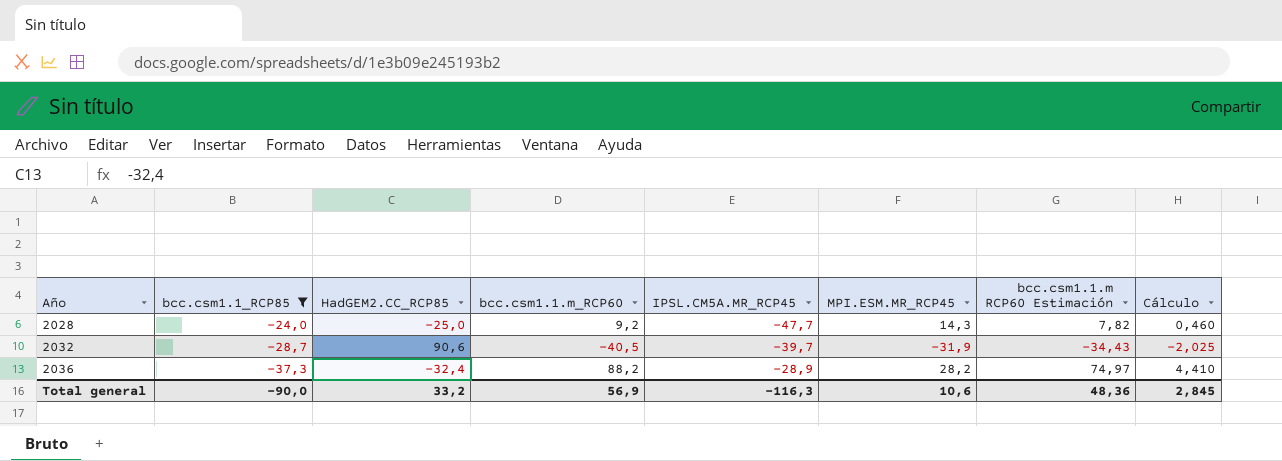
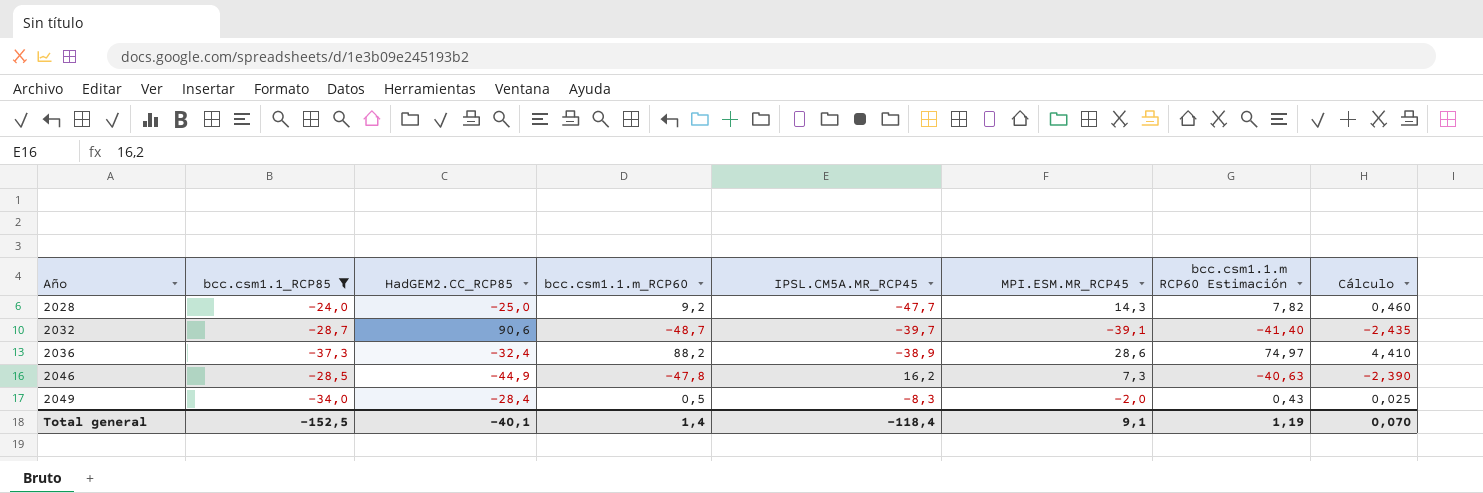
2032 | bcc.csm1.1.m_RCP60: -40,5 -> -48,7
2032 | MPI.ESM.MR_RCP45: -31,9 -> -39,1
2032 | bcc.csm1.1.m RCP60 Estimación: -34,43 -> -41,40
2032 | Cálculo: -2,025 -> -2,435
2036 | IPSL.CM5A.MR_RCP45: -28,9 -> -38,9
2036 | MPI.ESM.MR_RCP45: 28,2 -> 28,6
row 2046: none -> -28,5 | -44,9 | -47,8 | 16,2 | 7,3 | -40,63 | -2,390
row 2049: none -> -34,0 | -28,4 | 0,5 | -8,3 | -2,0 | 0,43 | 0,025
Total general | bcc.csm1.1_RCP85: -90,0 -> -152,5
Total general | HadGEM2.CC_RCP85: 33,2 -> -40,1
Total general | bcc.csm1.1.m_RCP60: 56,9 -> 1,4
Total general | IPSL.CM5A.MR_RCP45: -116,3 -> -118,4
Total general | MPI.ESM.MR_RCP45: 10,6 -> 9,1
Total general | bcc.csm1.1.m RCP60 Estimación: 48,36 -> 1,19
Total general | Cálculo: 2,845 -> 0,070

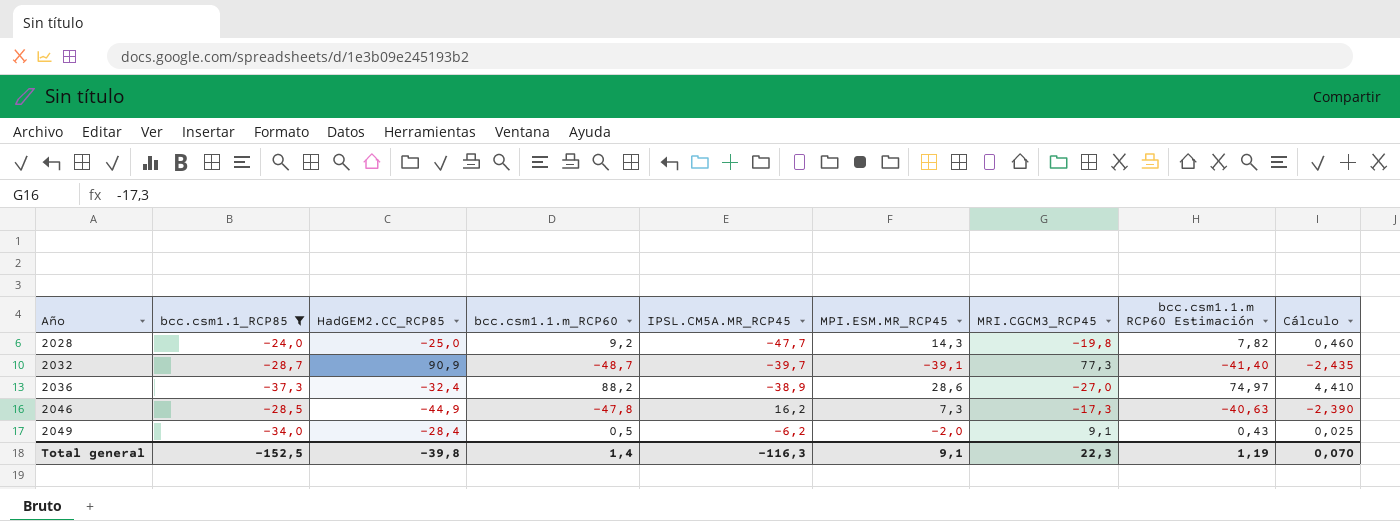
column MRI.CGCM3_RCP45 | position: none -> 7
2032 | HadGEM2.CC_RCP85: 90,6 -> 90,9
2049 | IPSL.CM5A.MR_RCP45: -8,3 -> -6,2
Total general | HadGEM2.CC_RCP85: -40,1 -> -39,8
Total general | IPSL.CM5A.MR_RCP45: -118,4 -> -116,3

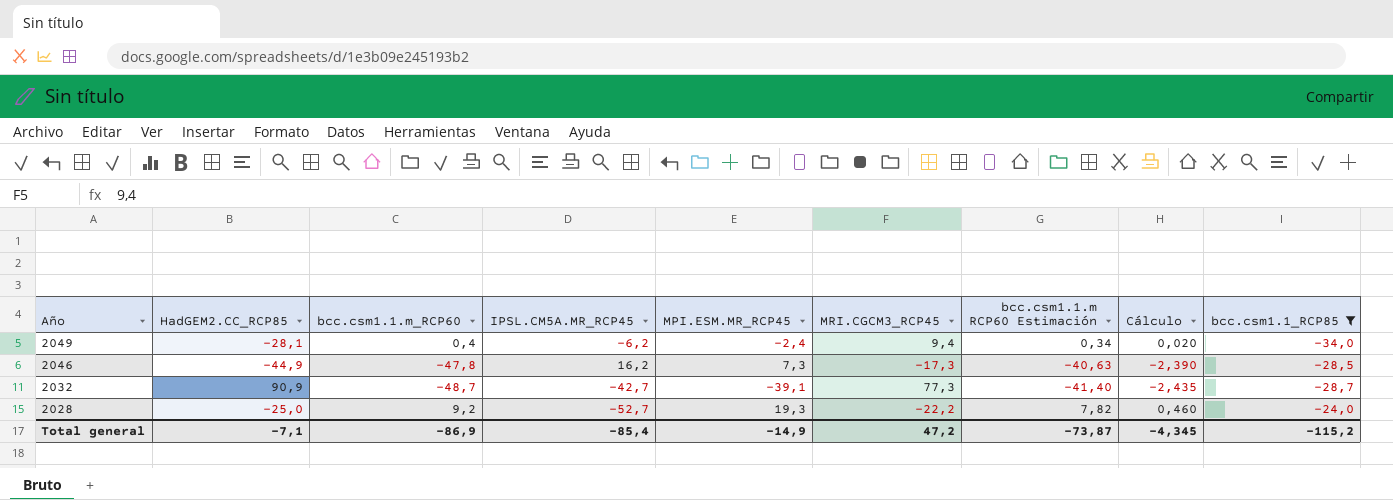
row order: Año ascending -> Año descending
column bcc.csm1.1_RCP85 | position: 2 -> 9
row 2036: -37,3 | -32,4 | 88,2 | -38,9 | 28,6 | -27,0 | 74,97 | 4,410 -> none
2049 | HadGEM2.CC_RCP85: -28,4 -> -28,1
2049 | bcc.csm1.1.m_RCP60: 0,5 -> 0,4
2049 | MPI.ESM.MR_RCP45: -2,0 -> -2,4
2049 | MRI.CGCM3_RCP45: 9,1 -> 9,4
2049 | bcc.csm1.1.m RCP60 Estimación: 0,43 -> 0,34
2049 | Cálculo: 0,025 -> 0,020
2032 | IPSL.CM5A.MR_RCP45: -39,7 -> -42,7
2028 | IPSL.CM5A.MR_RCP45: -47,7 -> -52,7
2028 | MPI.ESM.MR_RCP45: 14,3 -> 19,3
2028 | MRI.CGCM3_RCP45: -19,8 -> -22,2
Total general | HadGEM2.CC_RCP85: -39,8 -> -7,1
Total general | bcc.csm1.1.m_RCP60: 1,4 -> -86,9
Total general | IPSL.CM5A.MR_RCP45: -116,3 -> -85,4
Total general | MPI.ESM.MR_RCP45: 9,1 -> -14,9
Total general | MRI.CGCM3_RCP45: 22,3 -> 47,2
Total general | bcc.csm1.1.m RCP60 Estimación: 1,19 -> -73,87
Total general | Cálculo: 0,070 -> -4,345
Total general | bcc.csm1.1_RCP85: -152,5 -> -115,2

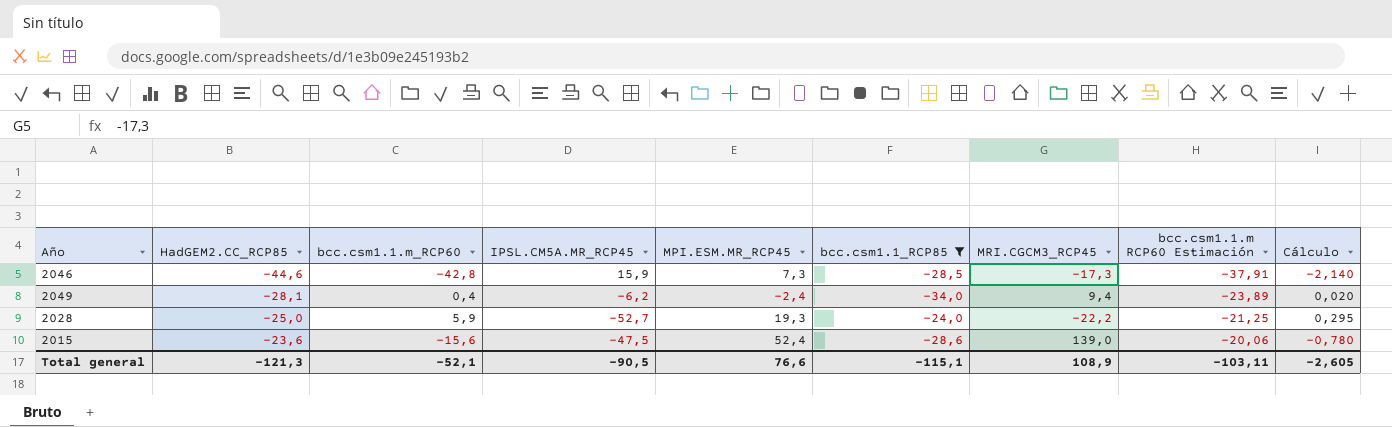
row order: Año descending -> HadGEM2.CC_RCP85 ascending
column bcc.csm1.1_RCP85 | position: 9 -> 6
column bcc.csm1.1.m RCP60 Estimación | formula: [bcc.csm1.1.m_RCP60] * 0,85 -> [HadGEM2.CC_RCP85] * 0,85
row 2032: 90,9 | -48,7 | -42,7 | -39,1 | 77,3 | -41,40 | -2,435 | -28,7 -> none
2046 | HadGEM2.CC_RCP85: -44,9 -> -44,6
2046 | bcc.csm1.1.m_RCP60: -47,8 -> -42,8
2046 | IPSL.CM5A.MR_RCP45: 16,2 -> 15,9
2046 | Cálculo: -2,390 -> -2,140
2028 | bcc.csm1.1.m_RCP60: 9,2 -> 5,9
2028 | Cálculo: 0,460 -> 0,295
row 2015: none -> -23,6 | -15,6 | -47,5 | 52,4 | -28,6 | 139,0 | -20,06 | -0,780
Total general | HadGEM2.CC_RCP85: -7,1 -> -121,3
Total general | bcc.csm1.1.m_RCP60: -86,9 -> -52,1
Total general | IPSL.CM5A.MR_RCP45: -85,4 -> -90,5
Total general | MPI.ESM.MR_RCP45: -14,9 -> 76,6
Total general | bcc.csm1.1_RCP85: -115,2 -> -115,1
Total general | MRI.CGCM3_RCP45: 47,2 -> 108,9
Total general | bcc.csm1.1.m RCP60 Estimación: -73,87 -> -103,11
Total general | Cálculo: -4,345 -> -2,605

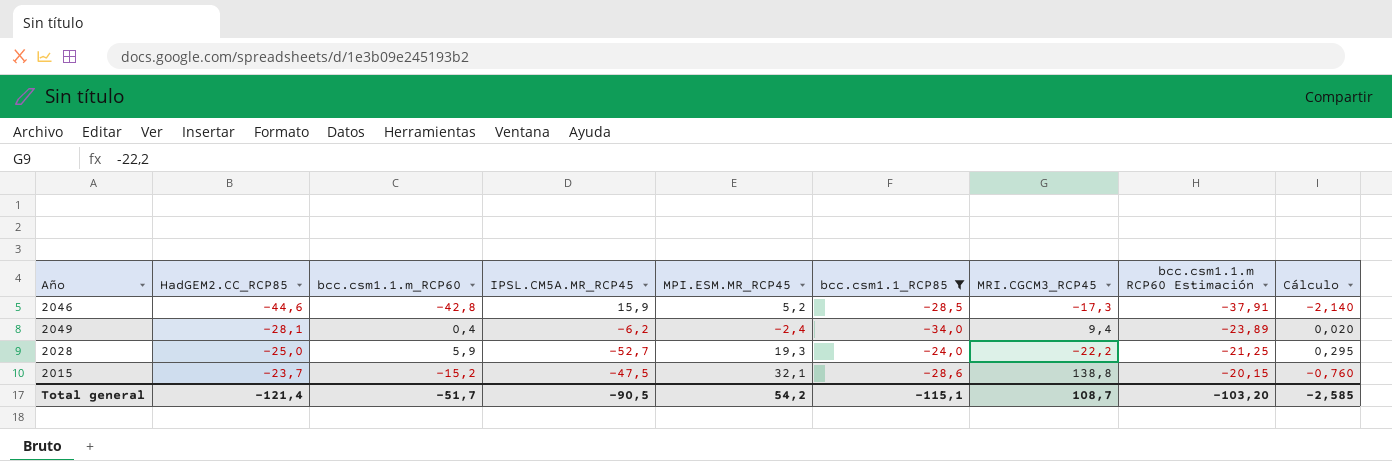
2046 | MPI.ESM.MR_RCP45: 7,3 -> 5,2
2015 | HadGEM2.CC_RCP85: -23,6 -> -23,7
2015 | bcc.csm1.1.m_RCP60: -15,6 -> -15,2
2015 | MPI.ESM.MR_RCP45: 52,4 -> 32,1
2015 | MRI.CGCM3_RCP45: 139,0 -> 138,8
2015 | bcc.csm1.1.m RCP60 Estimación: -20,06 -> -20,15
2015 | Cálculo: -0,780 -> -0,760
Total general | HadGEM2.CC_RCP85: -121,3 -> -121,4
Total general | bcc.csm1.1.m_RCP60: -52,1 -> -51,7
Total general | MPI.ESM.MR_RCP45: 76,6 -> 54,2
Total general | MRI.CGCM3_RCP45: 108,9 -> 108,7
Total general | bcc.csm1.1.m RCP60 Estimación: -103,11 -> -103,20
Total general | Cálculo: -2,605 -> -2,585

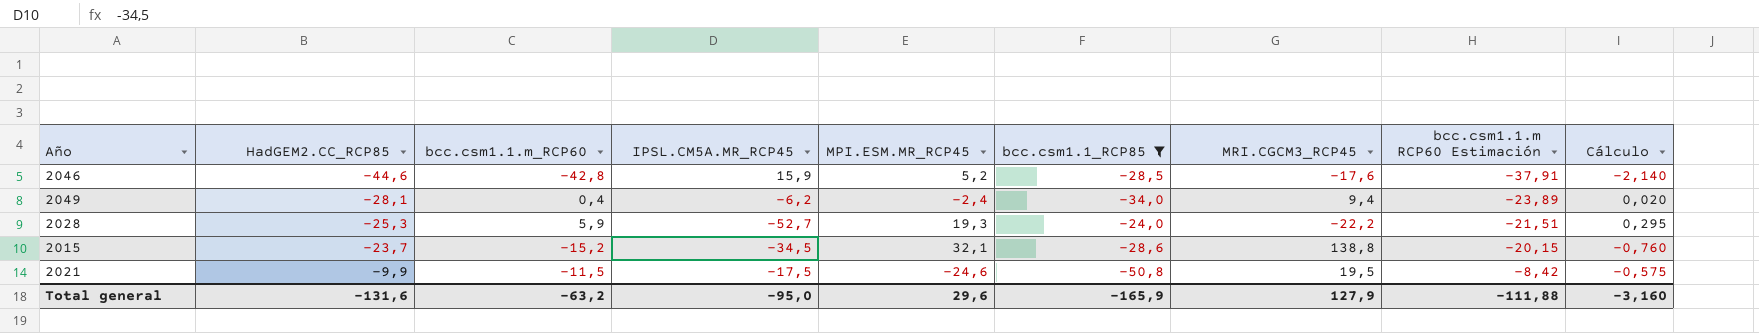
2046 | MRI.CGCM3_RCP45: -17,3 -> -17,6
2028 | HadGEM2.CC_RCP85: -25,0 -> -25,3
2028 | bcc.csm1.1.m RCP60 Estimación: -21,25 -> -21,51
2015 | IPSL.CM5A.MR_RCP45: -47,5 -> -34,5
row 2021: none -> -9,9 | -11,5 | -17,5 | -24,6 | -50,8 | 19,5 | -8,42 | -0,575
Total general | HadGEM2.CC_RCP85: -121,4 -> -131,6
Total general | bcc.csm1.1.m_RCP60: -51,7 -> -63,2
Total general | IPSL.CM5A.MR_RCP45: -90,5 -> -95,0
Total general | MPI.ESM.MR_RCP45: 54,2 -> 29,6
Total general | bcc.csm1.1_RCP85: -115,1 -> -165,9
Total general | MRI.CGCM3_RCP45: 108,7 -> 127,9
Total general | bcc.csm1.1.m RCP60 Estimación: -103,20 -> -111,88
Total general | Cálculo: -2,585 -> -3,160

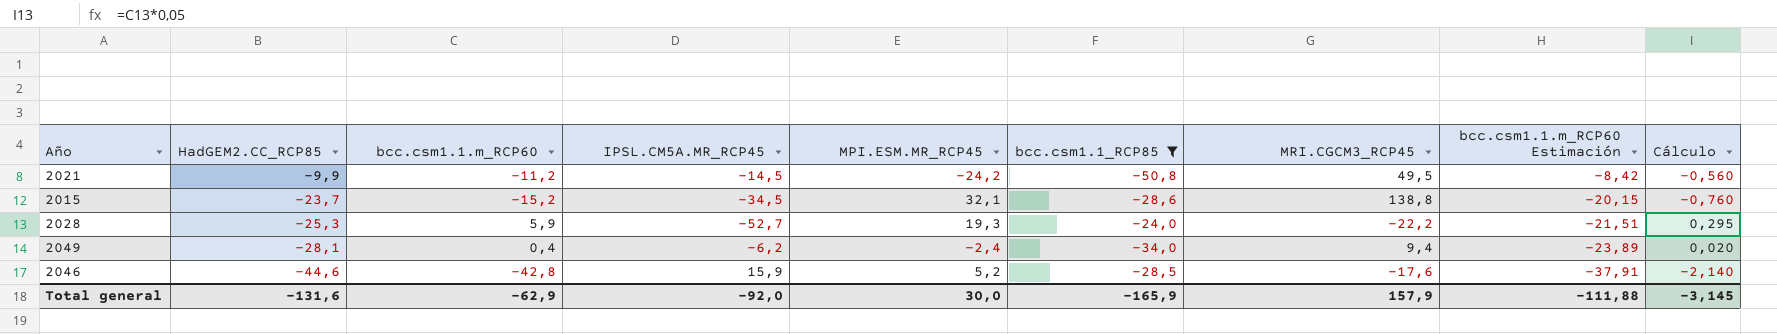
row order: HadGEM2.CC_RCP85 ascending -> HadGEM2.CC_RCP85 descending
column name: bcc.csm1.1.m RCP60 Estimación -> bcc.csm1.1.m_RCP60 Estimación
2021 | bcc.csm1.1.m_RCP60: -11,5 -> -11,2
2021 | IPSL.CM5A.MR_RCP45: -17,5 -> -14,5
2021 | MPI.ESM.MR_RCP45: -24,6 -> -24,2
2021 | MRI.CGCM3_RCP45: 19,5 -> 49,5
2021 | Cálculo: -0,575 -> -0,560
Total general | bcc.csm1.1.m_RCP60: -63,2 -> -62,9
Total general | IPSL.CM5A.MR_RCP45: -95,0 -> -92,0
Total general | MPI.ESM.MR_RCP45: 29,6 -> 30,0
Total general | MRI.CGCM3_RCP45: 127,9 -> 157,9
Total general | Cálculo: -3,160 -> -3,145

